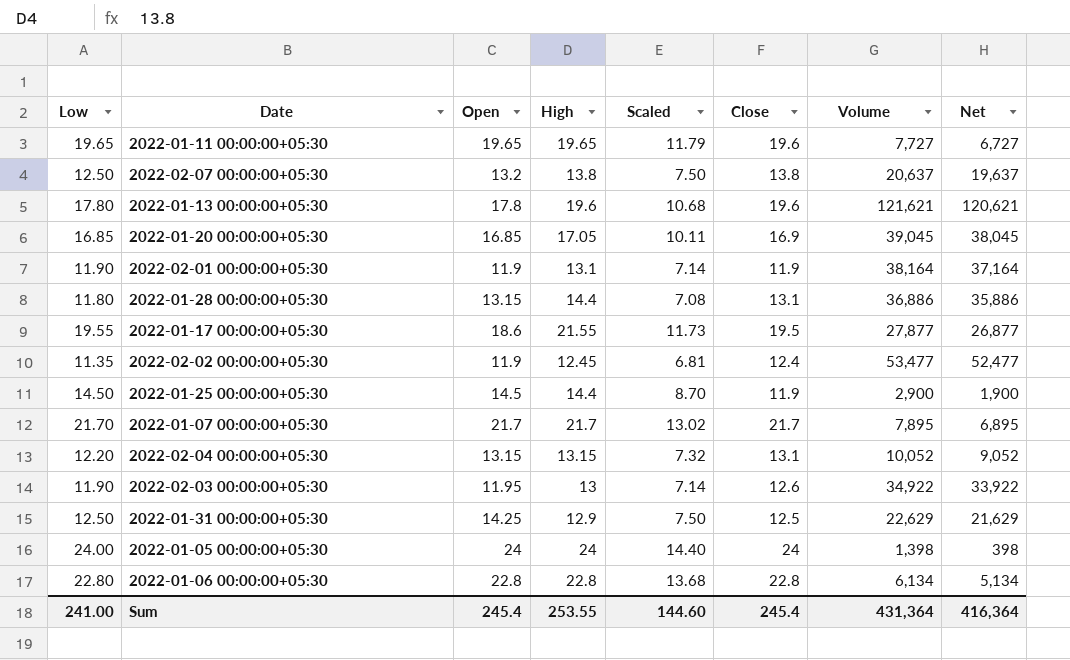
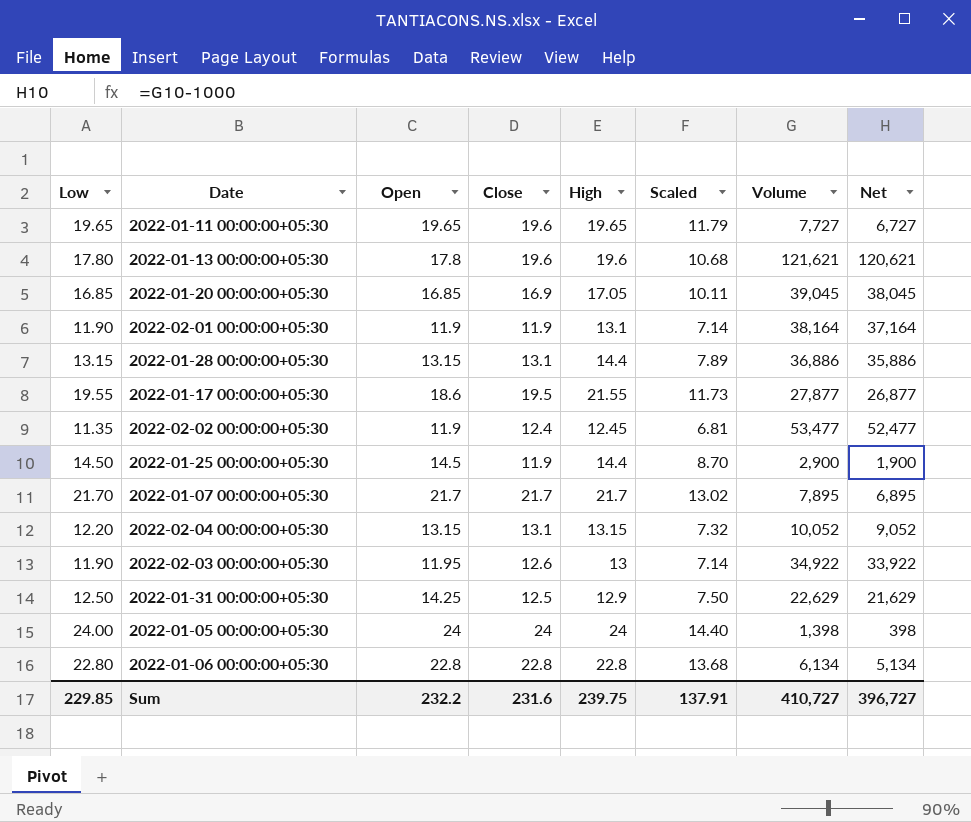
column Close | position: 6 -> 4
row 2022-02-07 00:00:00+05:30: 12.50 | 13.2 | 13.8 | 7.50 | 13.8 | 20,637 | 19,637 -> none
2022-01-28 00:00:00+05:30 | Low: 11.80 -> 13.15
2022-01-28 00:00:00+05:30 | Scaled: 7.08 -> 7.89
Sum | Low: 241.00 -> 229.85
Sum | Open: 245.4 -> 232.2
Sum | Close: 245.4 -> 231.6
Sum | High: 253.55 -> 239.75
Sum | Scaled: 144.60 -> 137.91
Sum | Volume: 431,364 -> 410,727
Sum | Net: 416,364 -> 396,727

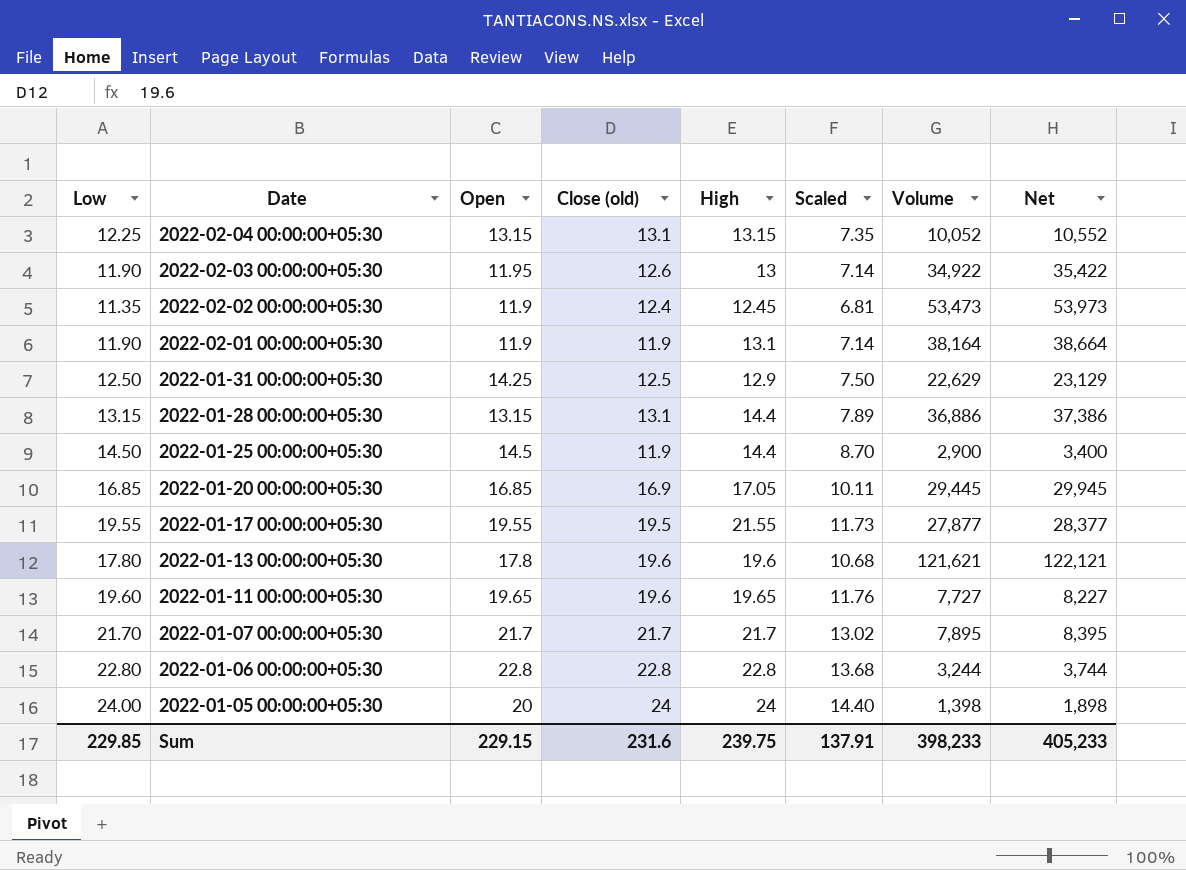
row order: none -> Date descending
column name: Close -> Close (old)
column Net | formula: [Volume] - 1000 -> [Volume] + 500
2022-02-04 00:00:00+05:30 | Low: 12.20 -> 12.25
2022-02-04 00:00:00+05:30 | Scaled: 7.32 -> 7.35
2022-02-02 00:00:00+05:30 | Volume: 53,477 -> 53,473
2022-01-20 00:00:00+05:30 | Volume: 39,045 -> 29,445
2022-01-17 00:00:00+05:30 | Open: 18.6 -> 19.55
2022-01-11 00:00:00+05:30 | Low: 19.65 -> 19.60
2022-01-11 00:00:00+05:30 | Scaled: 11.79 -> 11.76
2022-01-06 00:00:00+05:30 | Volume: 6,134 -> 3,244
2022-01-05 00:00:00+05:30 | Open: 24 -> 20
Sum | Open: 232.2 -> 229.15
Sum | Volume: 410,727 -> 398,233
Sum | Net: 396,727 -> 405,233

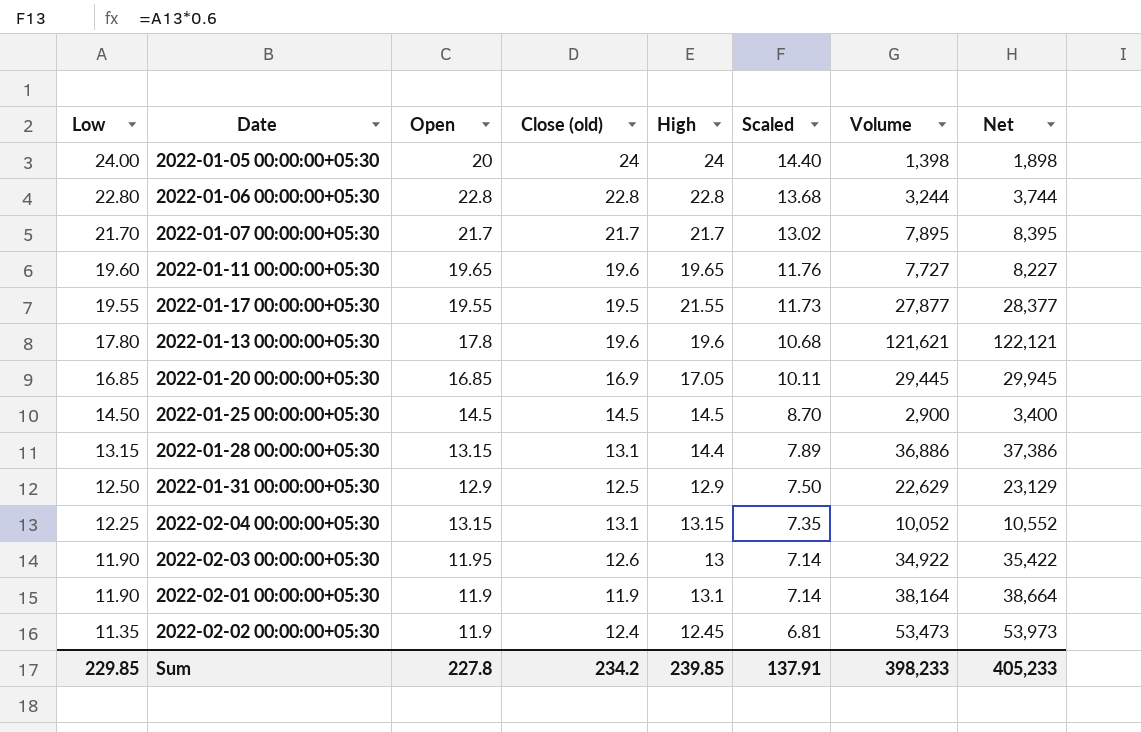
row order: Date descending -> Low descending
2022-01-25 00:00:00+05:30 | Close (old): 11.9 -> 14.5
2022-01-25 00:00:00+05:30 | High: 14.4 -> 14.5
2022-01-31 00:00:00+05:30 | Open: 14.25 -> 12.9
Sum | Open: 229.15 -> 227.8
Sum | Close (old): 231.6 -> 234.2
Sum | High: 239.75 -> 239.85

